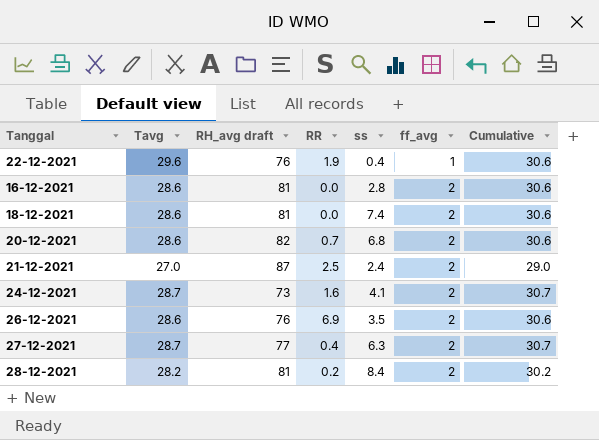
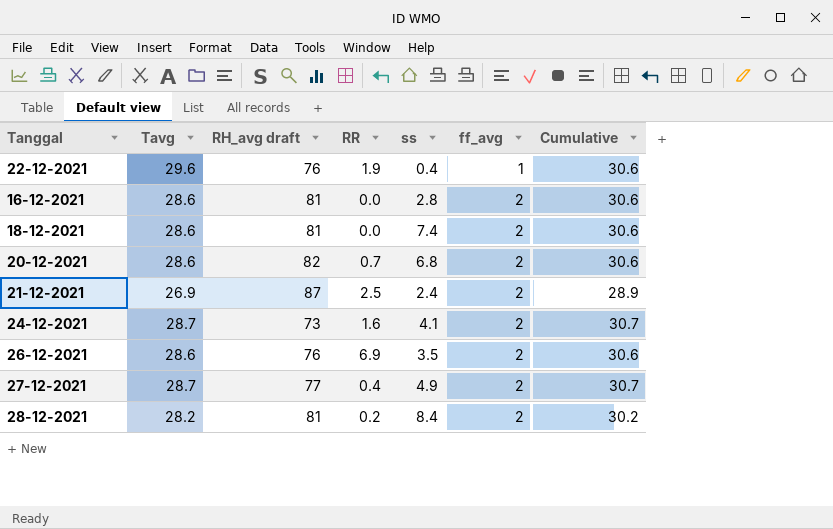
21-12-2021 | Tavg: 27.0 -> 26.9
21-12-2021 | Cumulative: 29.0 -> 28.9
27-12-2021 | ss: 6.3 -> 4.9

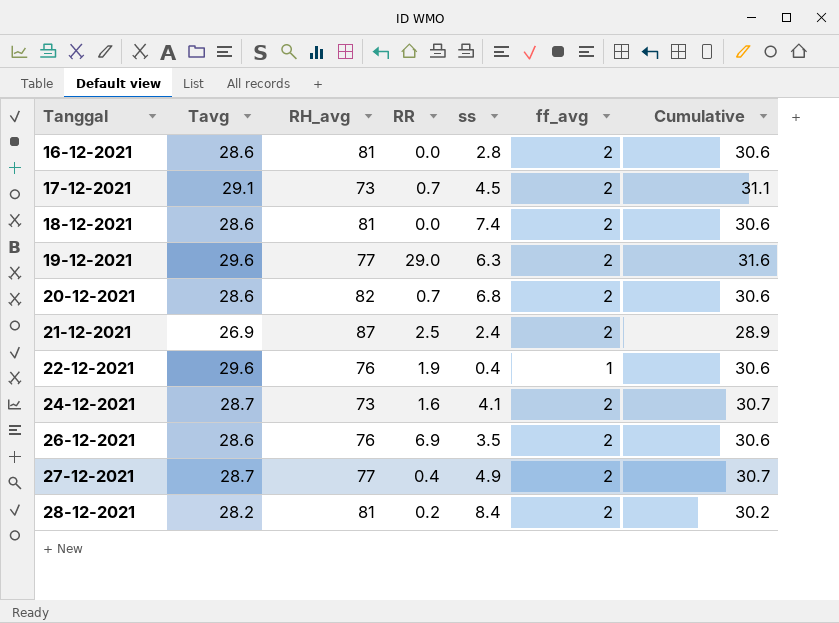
row order: ff_avg ascending -> Tanggal ascending
column name: RH_avg draft -> RH_avg
row 17-12-2021: none -> 29.1 | 73 | 0.7 | 4.5 | 2 | 31.1
row 19-12-2021: none -> 29.6 | 77 | 29.0 | 6.3 | 2 | 31.6

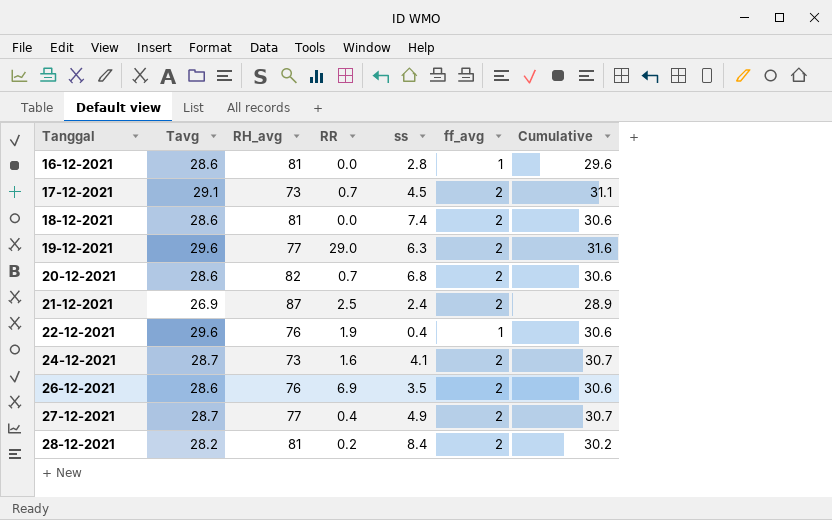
16-12-2021 | ff_avg: 2 -> 1
16-12-2021 | Cumulative: 30.6 -> 29.6

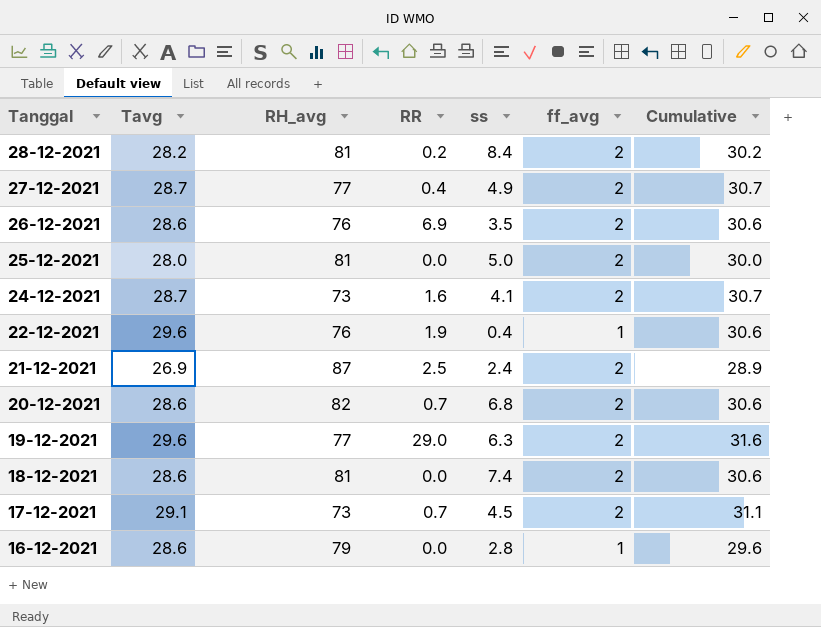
row order: Tanggal ascending -> Tanggal descending
row 25-12-2021: none -> 28.0 | 81 | 0.0 | 5.0 | 2 | 30.0
16-12-2021 | RH_avg: 81 -> 79

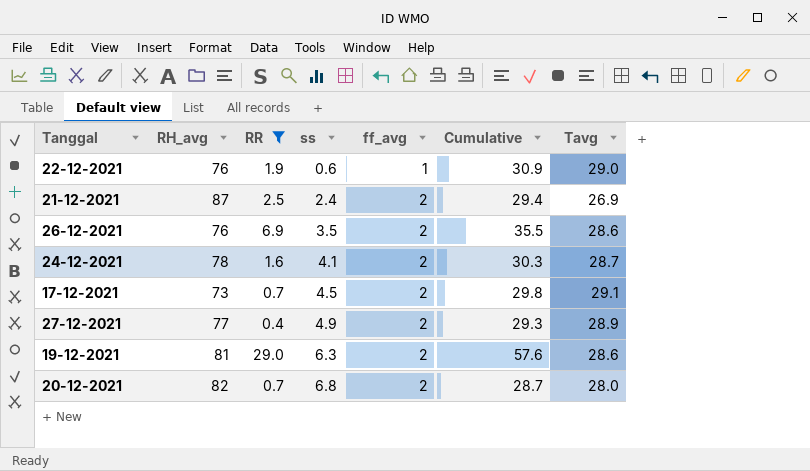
filter: none -> RR >= 0.4
row order: Tanggal descending -> ss ascending
column Cumulative | formula: [Tavg] + [ff_avg] -> [RR] + [Tavg]
column Tavg | position: 2 -> 7
22-12-2021 | ss: 0.4 -> 0.6
22-12-2021 | Tavg: 29.6 -> 29.0
24-12-2021 | RH_avg: 73 -> 78
27-12-2021 | Tavg: 28.7 -> 28.9
19-12-2021 | RH_avg: 77 -> 81
19-12-2021 | Tavg: 29.6 -> 28.6
20-12-2021 | Tavg: 28.6 -> 28.0

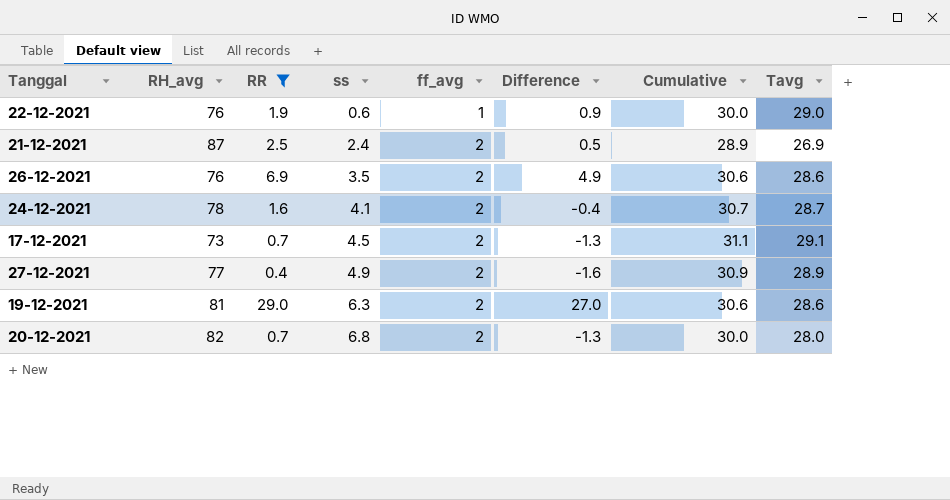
column Difference | formula: none -> [RR] - [ff_avg]
column Cumulative | formula: [RR] + [Tavg] -> [ff_avg] + [Tavg]

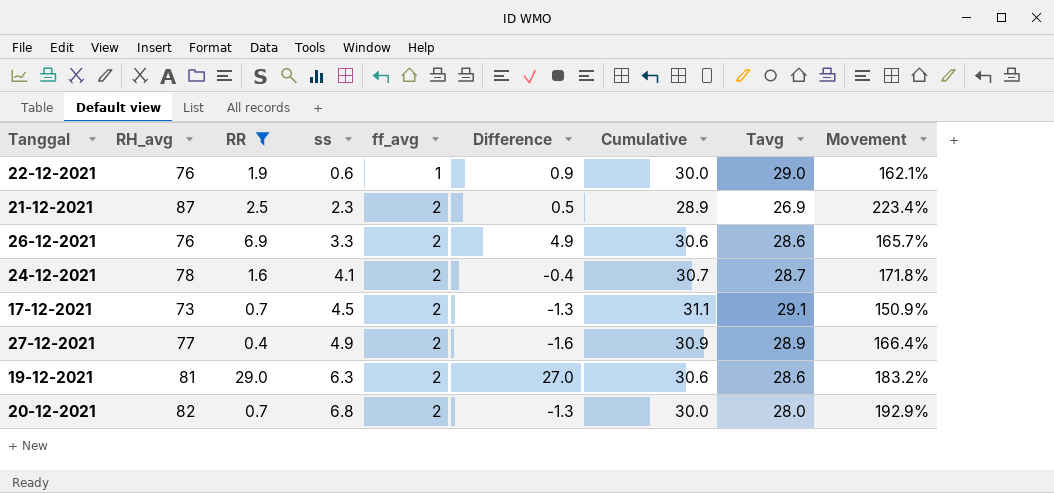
column Movement | formula: none -> ([RH_avg] - [Tavg]) / [Tavg]
21-12-2021 | ss: 2.4 -> 2.3
26-12-2021 | ss: 3.5 -> 3.3

